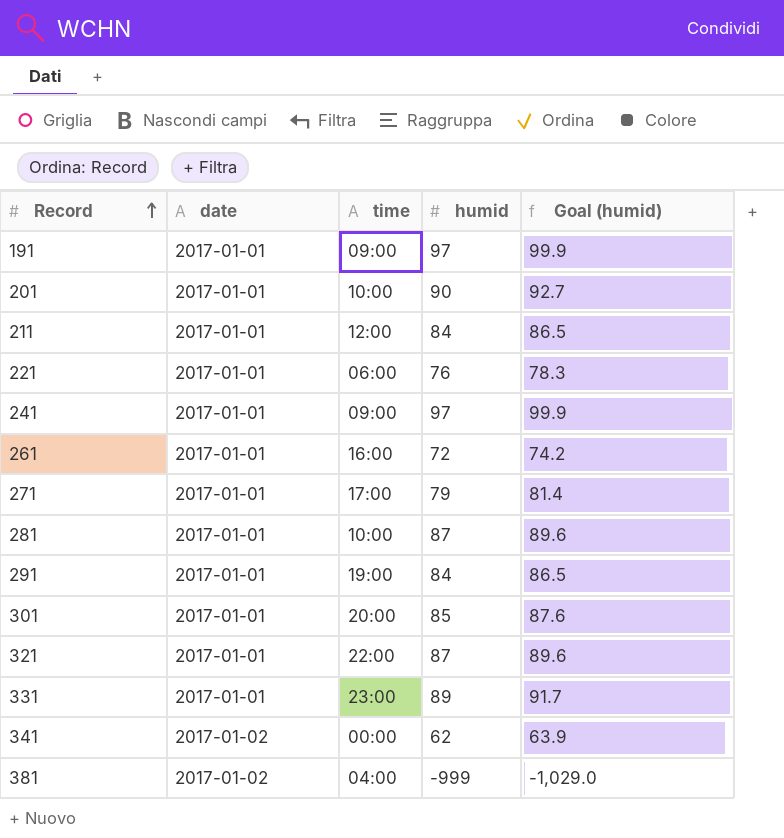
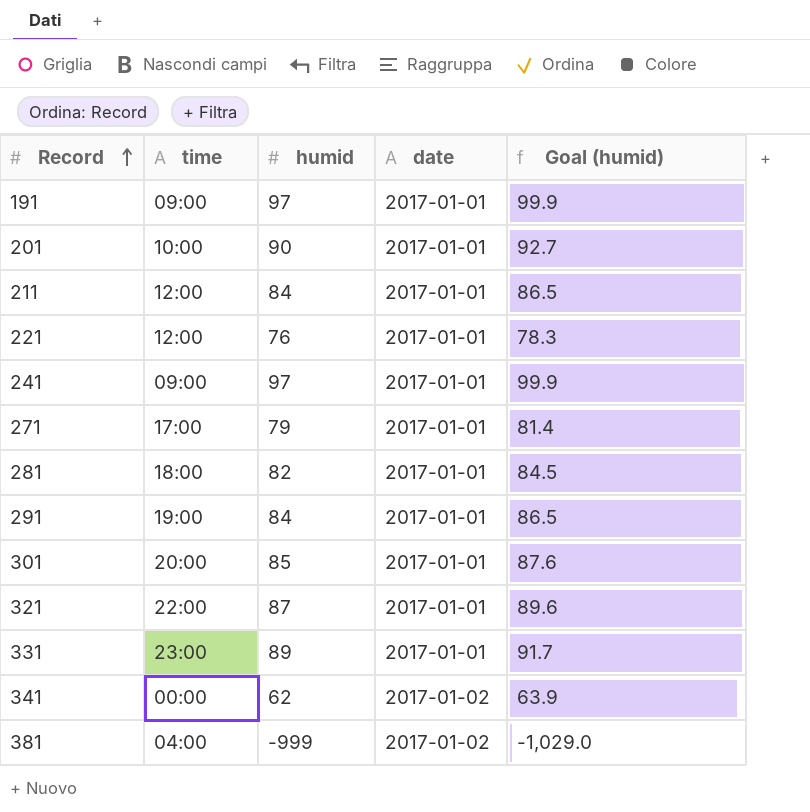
column date | position: 2 -> 4
row 261: 2017-01-01 | 16:00 | 72 | 74.2 -> none
221 | time: 06:00 -> 12:00
281 | time: 10:00 -> 18:00
281 | humid: 87 -> 82
281 | Goal (humid): 89.6 -> 84.5

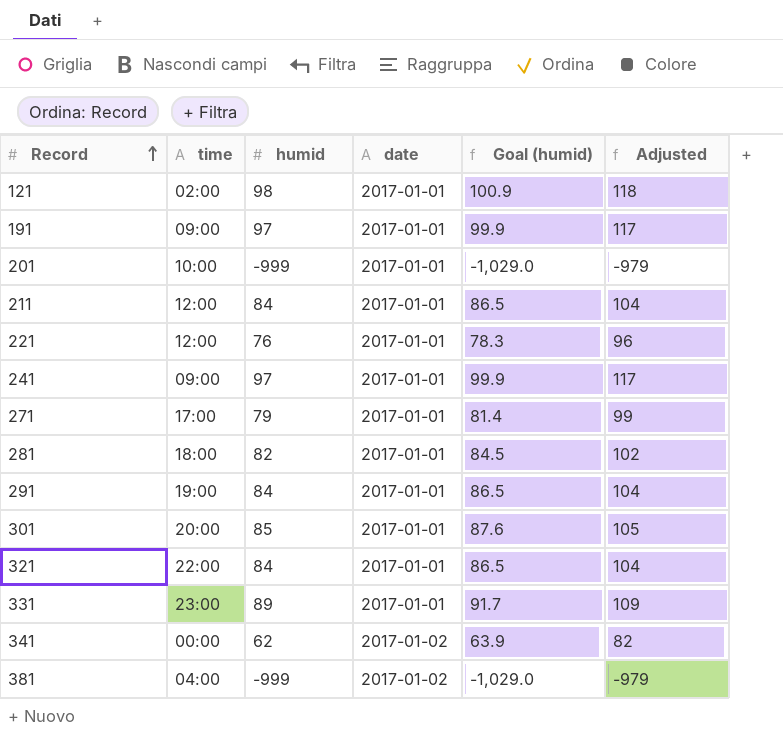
column Adjusted | formula: none -> [humid] + 20
row 121: none -> 02:00 | 98 | 2017-01-01 | 100.9 | 118
201 | humid: 90 -> -999
201 | Goal (humid): 92.7 -> -1,029.0
321 | humid: 87 -> 84
321 | Goal (humid): 89.6 -> 86.5

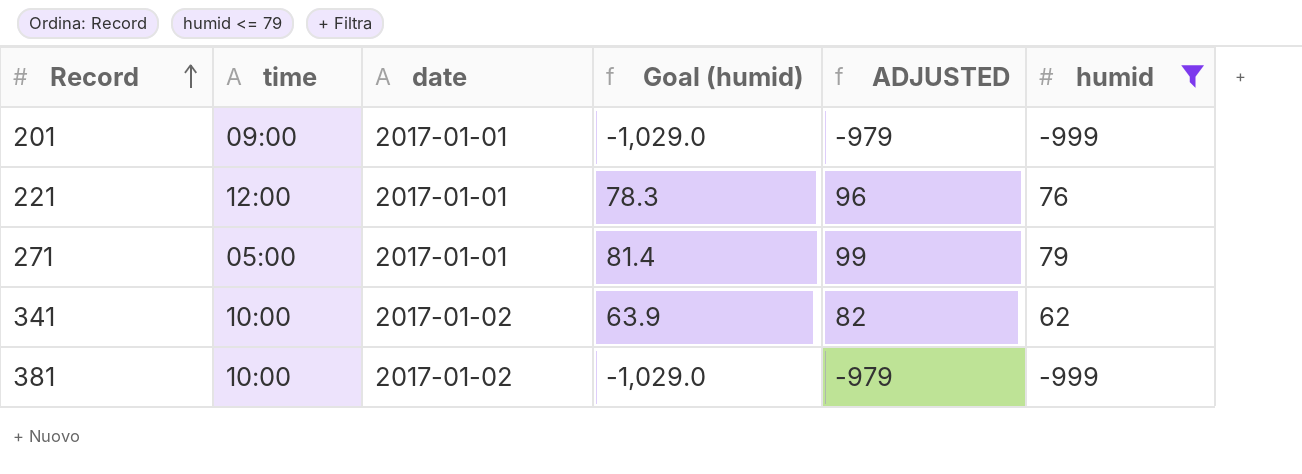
filter: none -> humid <= 79
column name: Adjusted -> ADJUSTED
column humid | position: 3 -> 6
201 | time: 10:00 -> 09:00
271 | time: 17:00 -> 05:00
341 | time: 00:00 -> 10:00
381 | time: 04:00 -> 10:00

